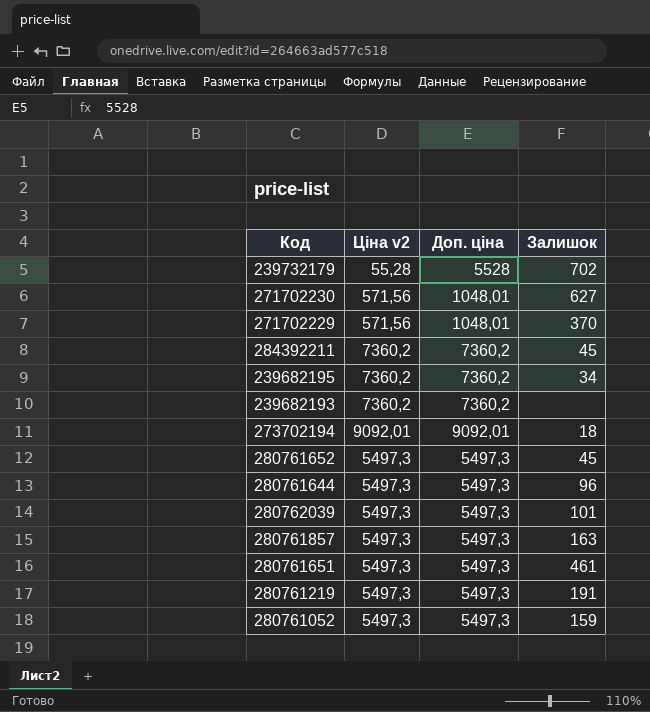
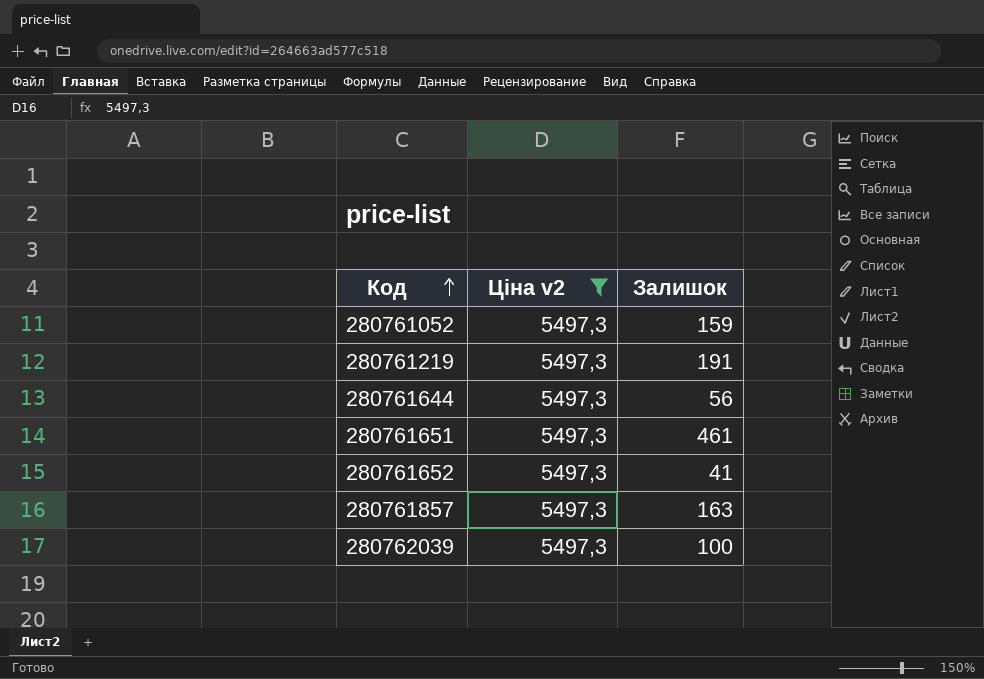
filter: none -> Ціна v2 = 5497,3
row order: none -> Код ascending
column Доп. ціна | position: 3 -> none
280761644 | Залишок: 96 -> 56
280761652 | Залишок: 45 -> 41
280762039 | Залишок: 101 -> 100

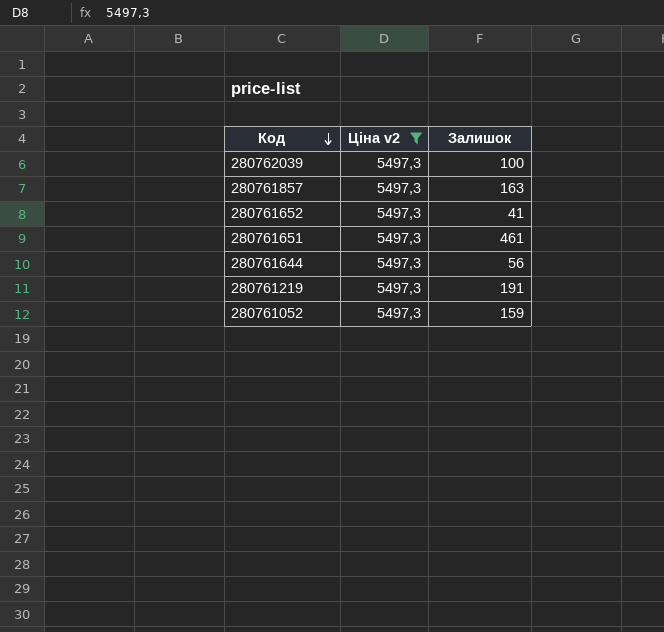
row order: Код ascending -> Код descending

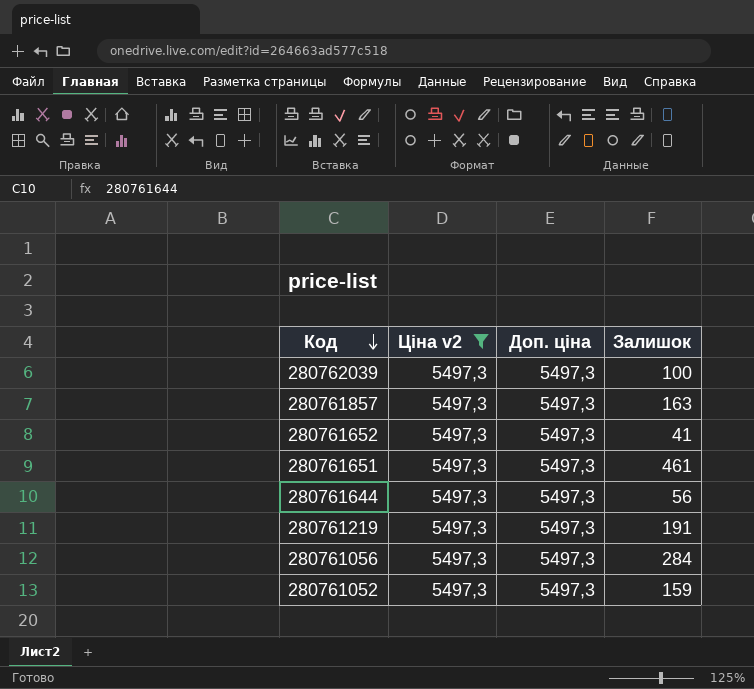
column Доп. ціна | position: none -> 3
row 280761056: none -> 5497,3 | 5497,3 | 284

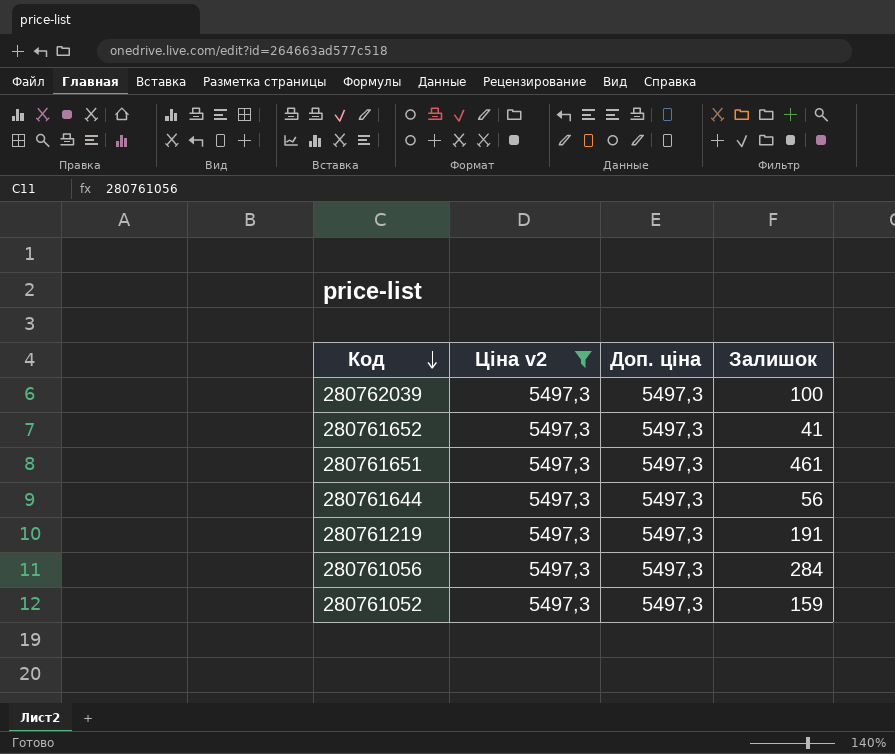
row 280761857: 5497,3 | 5497,3 | 163 -> none

